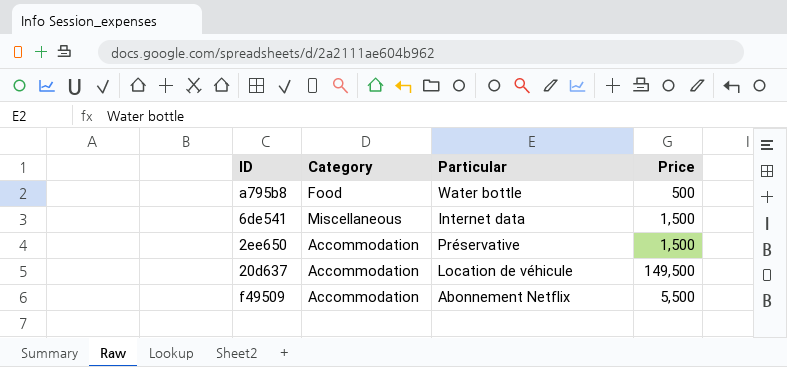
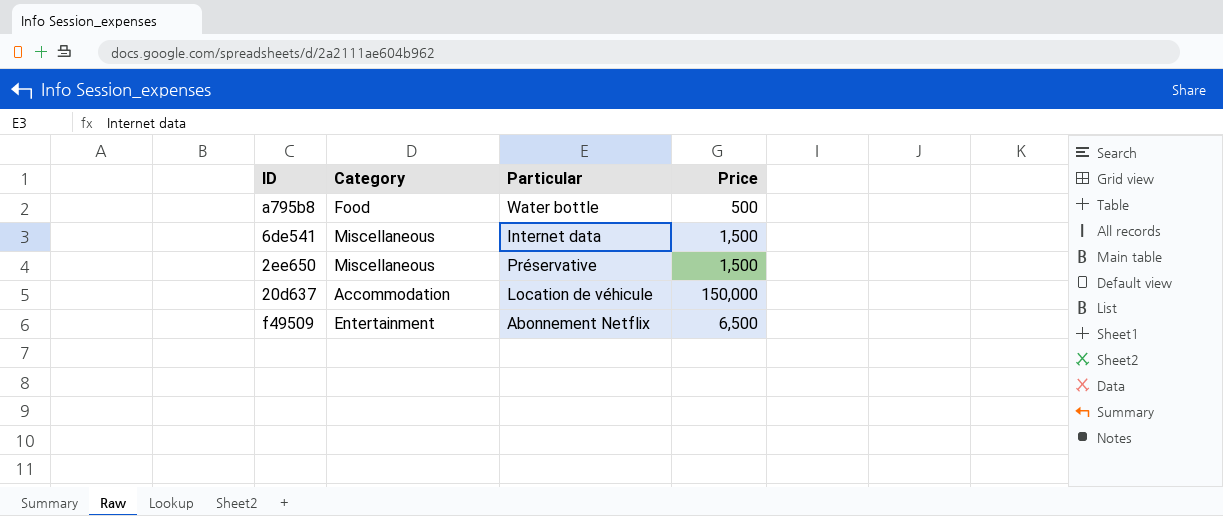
2ee650 | Category: Accommodation -> Miscellaneous
20d637 | Price: 149,500 -> 150,000
f49509 | Category: Accommodation -> Entertainment
f49509 | Price: 5,500 -> 6,500

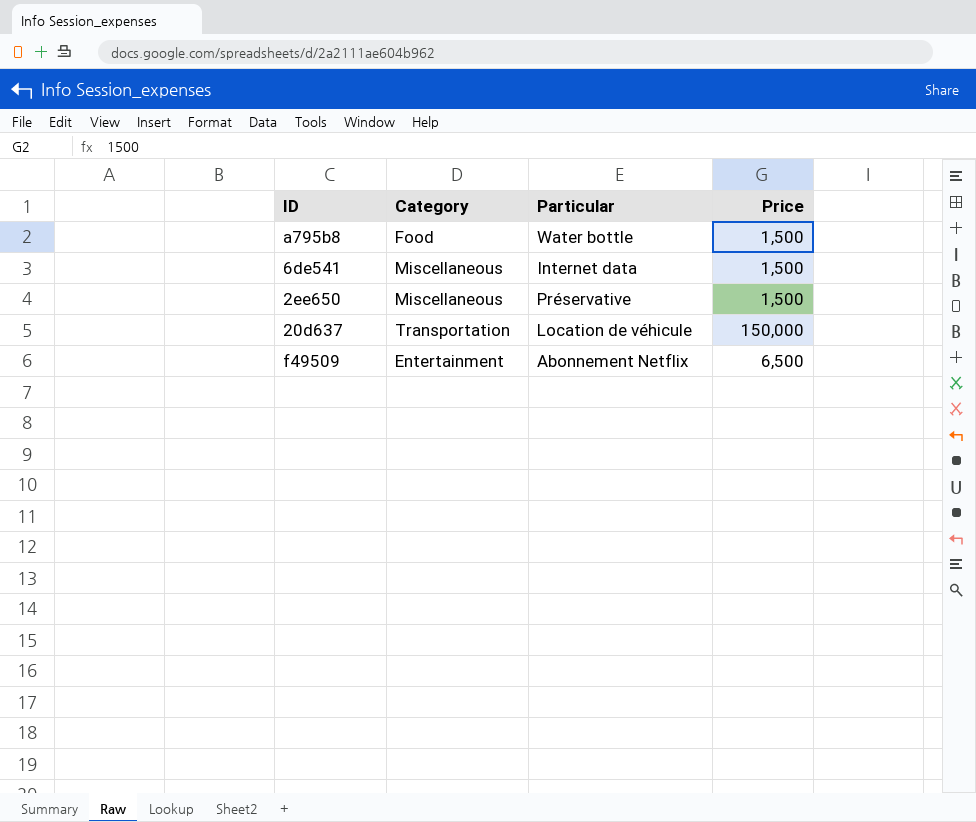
a795b8 | Price: 500 -> 1,500
20d637 | Category: Accommodation -> Transportation

